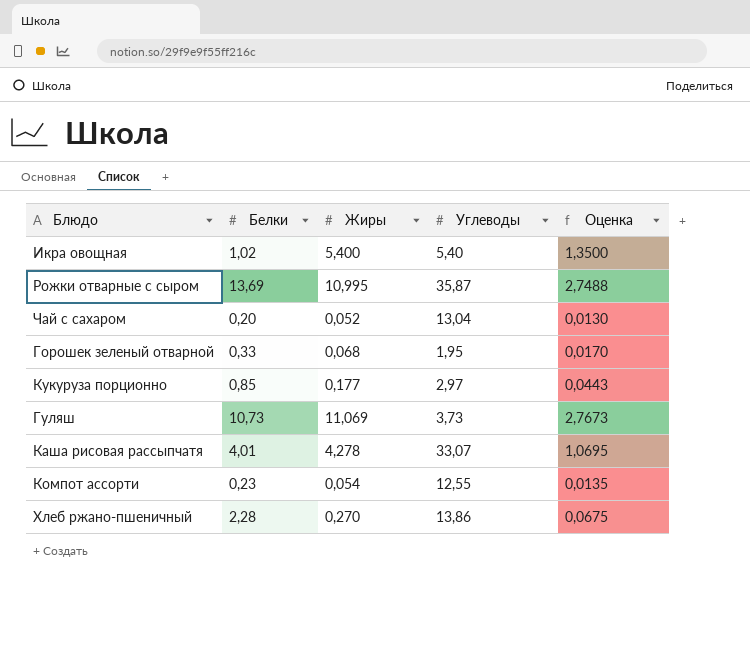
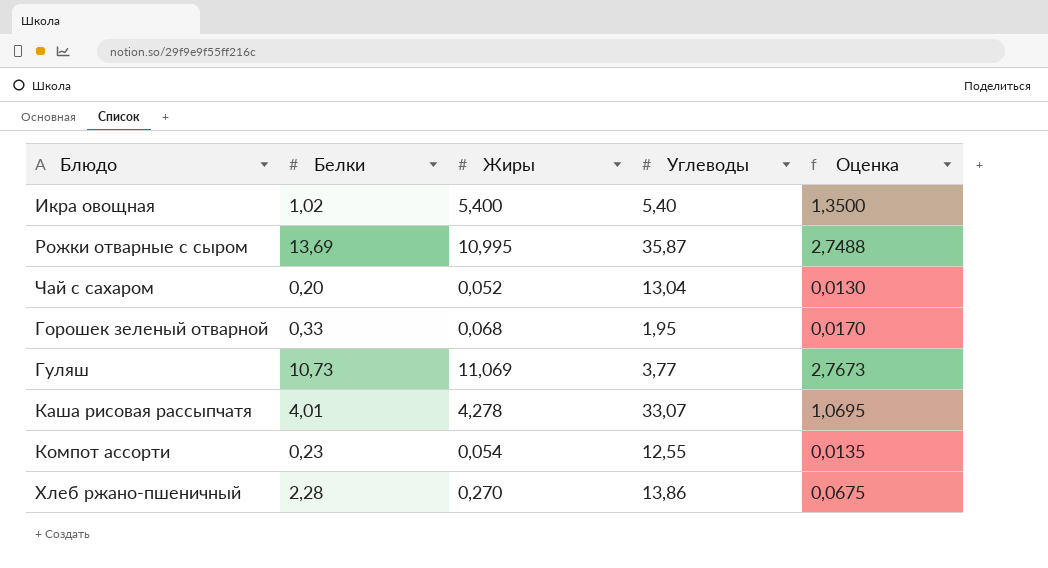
row Кукуруза порционно: 0,85 | 0,177 | 2,97 | 0,0443 -> none
Гуляш | Углеводы: 3,73 -> 3,77

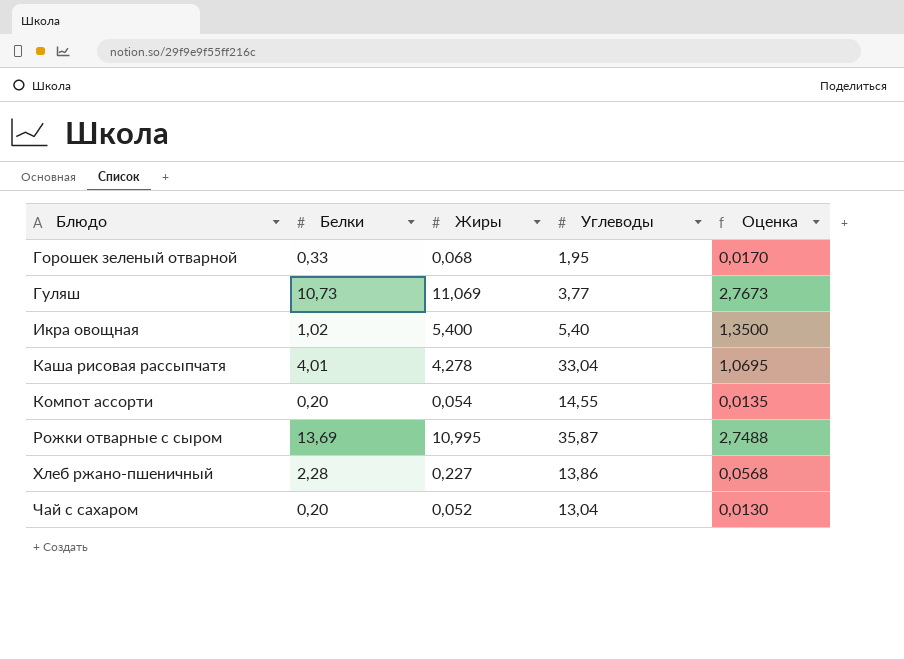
row order: none -> Блюдо ascending
Каша рисовая рассыпчатя | Углеводы: 33,07 -> 33,04
Компот ассорти | Белки: 0,23 -> 0,20
Компот ассорти | Углеводы: 12,55 -> 14,55
Хлеб ржано-пшеничный | Жиры: 0,270 -> 0,227
Хлеб ржано-пшеничный | Оценка: 0,0675 -> 0,0568

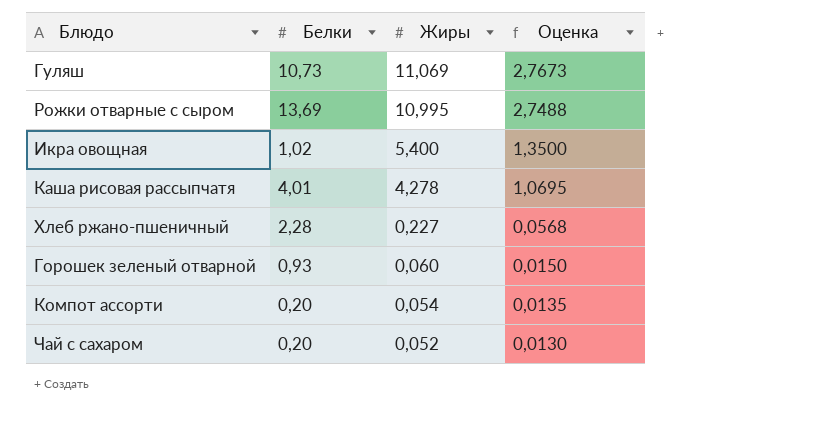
row order: Блюдо ascending -> Жиры descending
column Углеводы | position: 4 -> none
Горошек зеленый отварной | Белки: 0,33 -> 0,93
Горошек зеленый отварной | Жиры: 0,068 -> 0,060
Горошек зеленый отварной | Оценка: 0,0170 -> 0,0150

